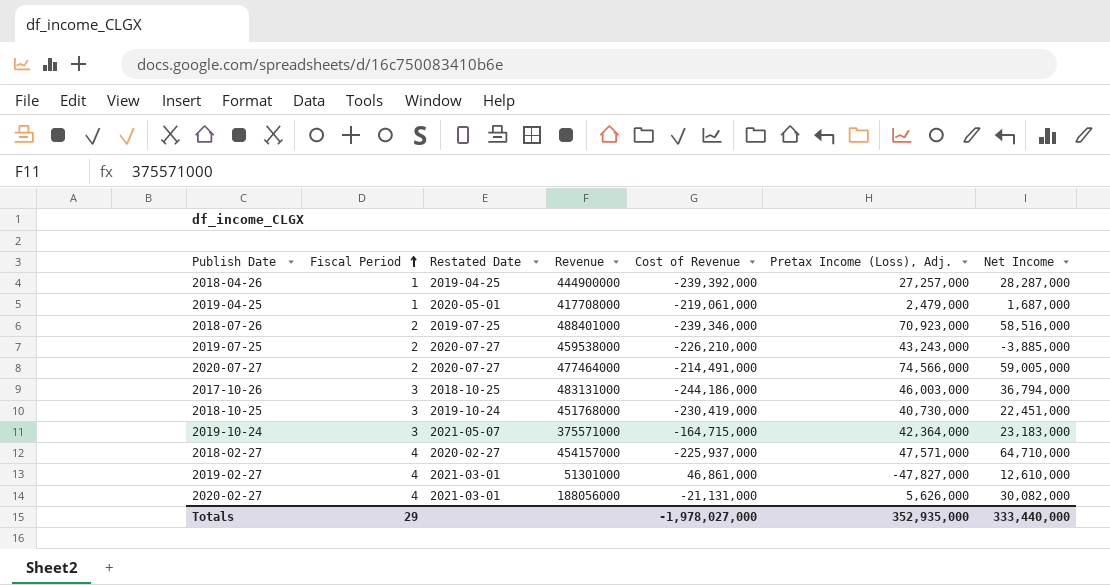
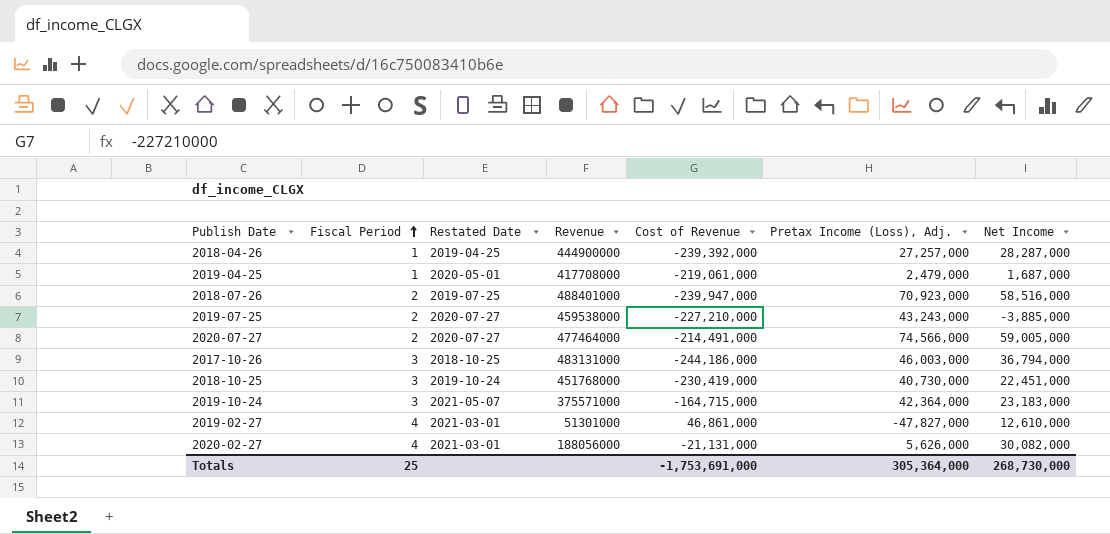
row 2018-02-27: 4 | 2020-02-27 | 454157000 | -225,937,000 | 47,571,000 | 64,710,000 -> none
2018-07-26 | Cost of Revenue: -239,346,000 -> -239,947,000
2019-07-25 | Cost of Revenue: -226,210,000 -> -227,210,000
Totals | Fiscal Period: 29 -> 25
Totals | Cost of Revenue: -1,978,027,000 -> -1,753,691,000
Totals | Pretax Income (Loss), Adj.: 352,935,000 -> 305,364,000
Totals | Net Income: 333,440,000 -> 268,730,000

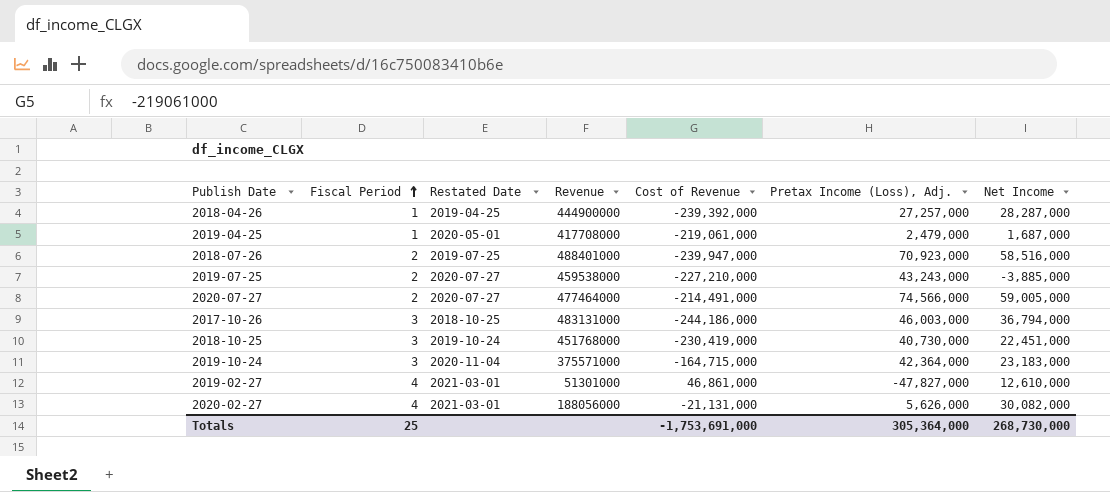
2019-10-24 | Restated Date: 2021-05-07 -> 2020-11-04

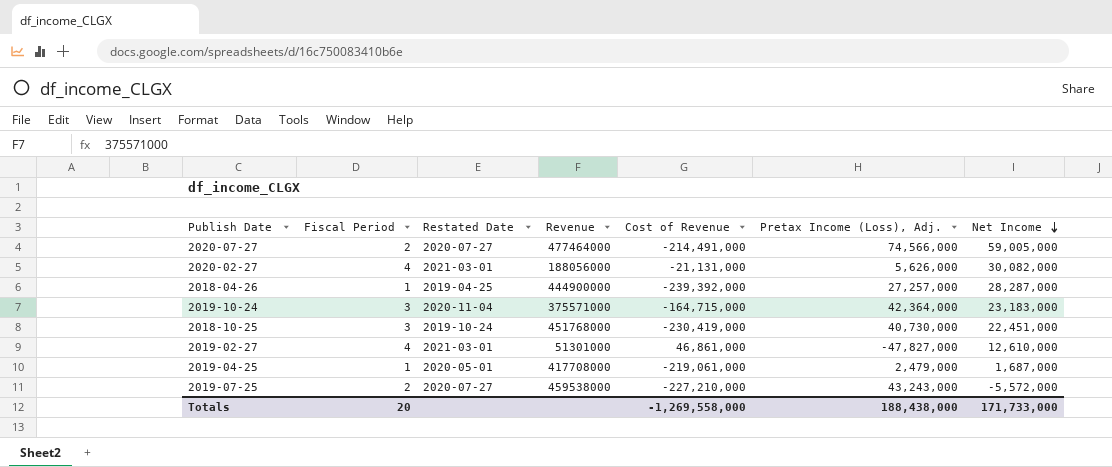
row order: Fiscal Period ascending -> Net Income descending
row 2018-07-26: 2 | 2019-07-25 | 488401000 | -239,947,000 | 70,923,000 | 58,516,000 -> none
row 2017-10-26: 3 | 2018-10-25 | 483131000 | -244,186,000 | 46,003,000 | 36,794,000 -> none
2019-07-25 | Net Income: -3,885,000 -> -5,572,000
Totals | Fiscal Period: 25 -> 20
Totals | Cost of Revenue: -1,753,691,000 -> -1,269,558,000
Totals | Pretax Income (Loss), Adj.: 305,364,000 -> 188,438,000
Totals | Net Income: 268,730,000 -> 171,733,000

